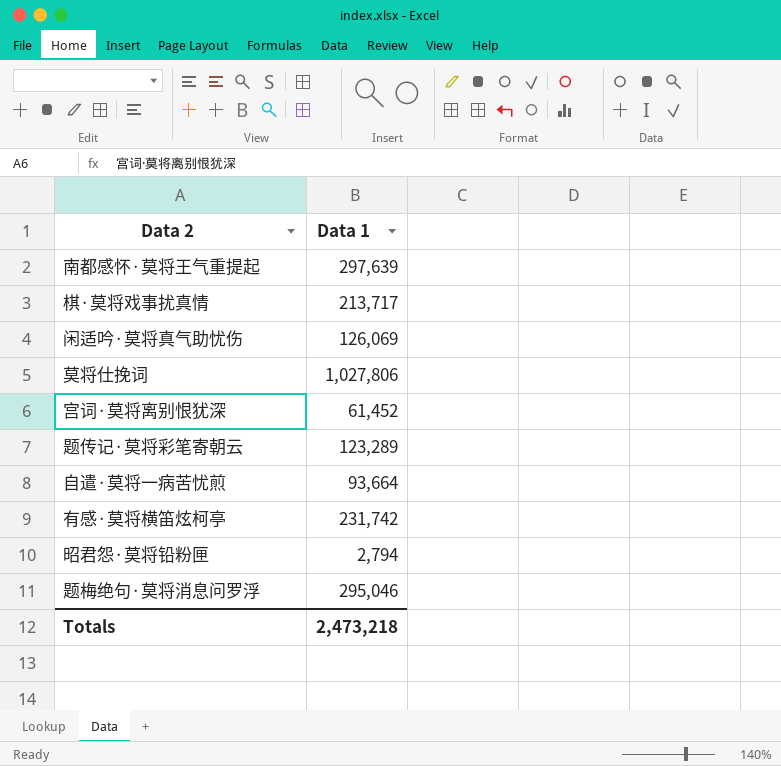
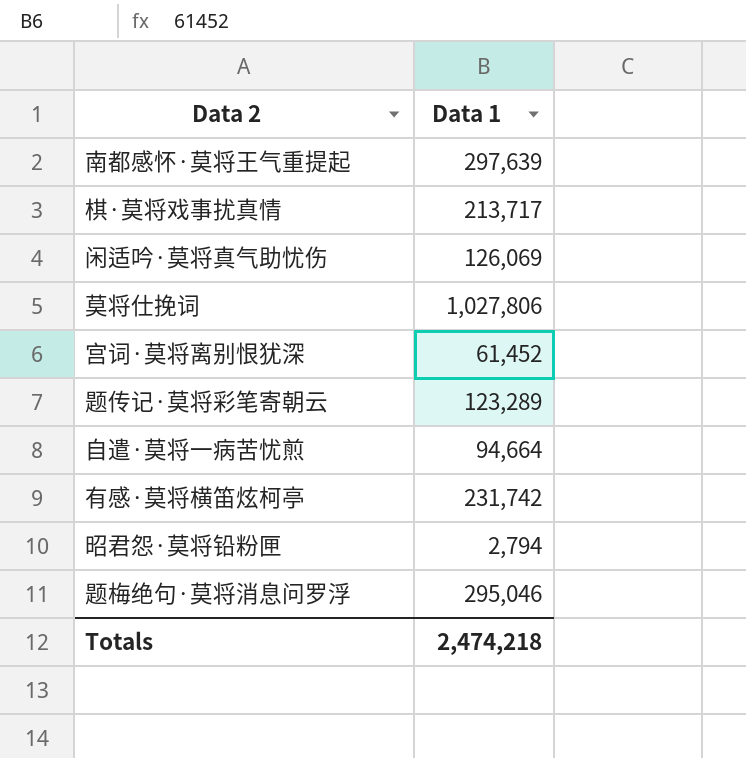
自遣·莫将一病苦忧煎 | Data 1: 93,664 -> 94,664
Totals | Data 1: 2,473,218 -> 2,474,218

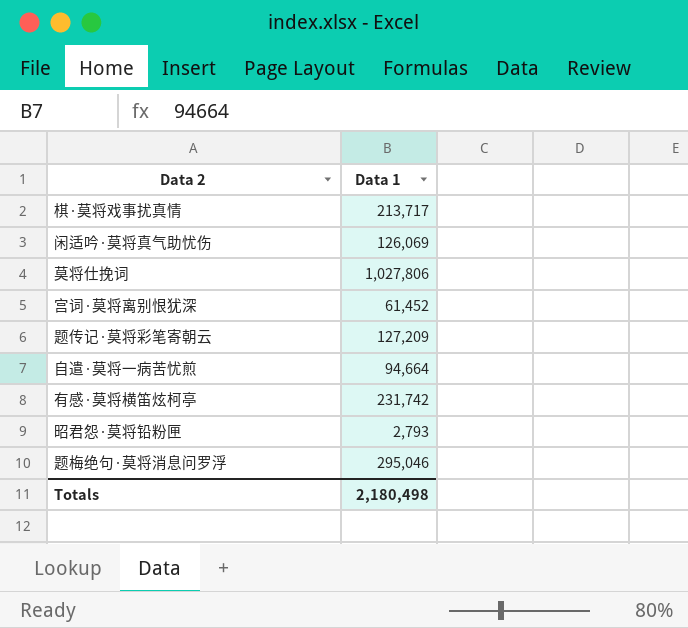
row 南都感怀·莫将王气重提起: 297,639 -> none
题传记·莫将彩笔寄朝云 | Data 1: 123,289 -> 127,209
昭君怨·莫将铅粉匣 | Data 1: 2,794 -> 2,793
Totals | Data 1: 2,474,218 -> 2,180,498

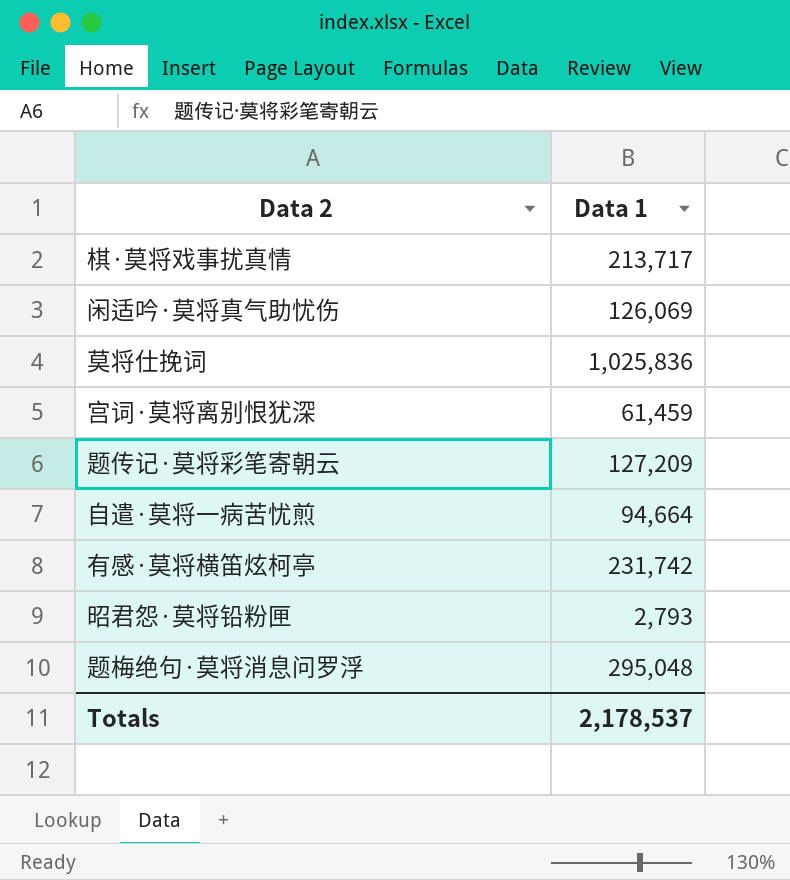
莫将仕挽词 | Data 1: 1,027,806 -> 1,025,836
宫词·莫将离别恨犹深 | Data 1: 61,452 -> 61,459
题梅绝句·莫将消息问罗浮 | Data 1: 295,046 -> 295,048
Totals | Data 1: 2,180,498 -> 2,178,537

